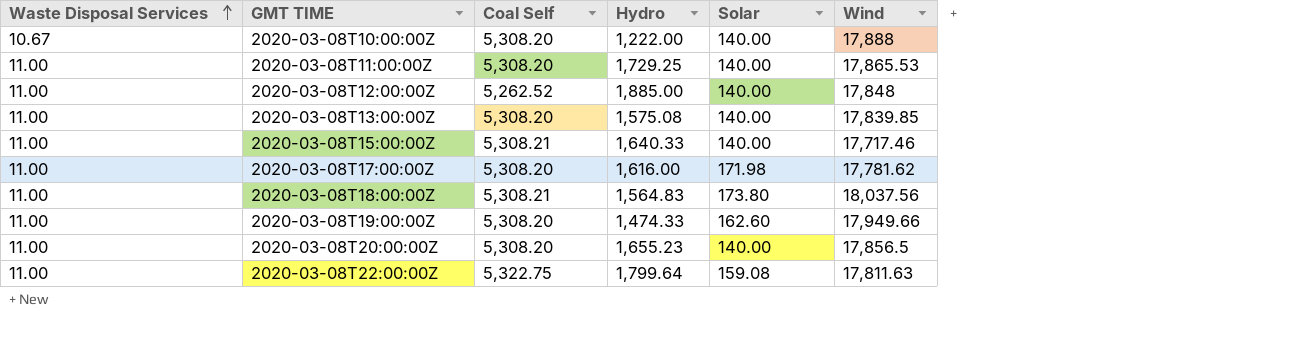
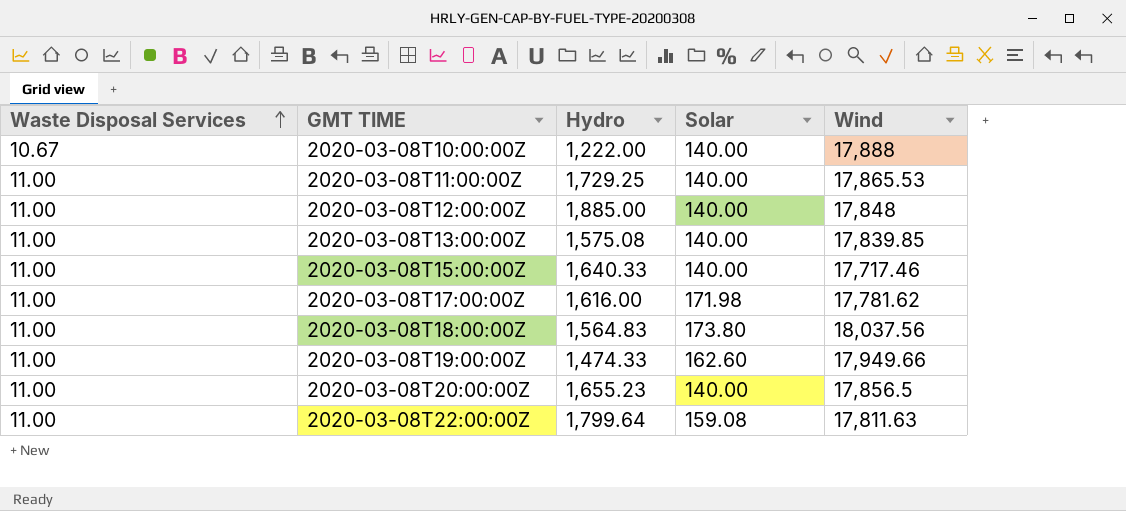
column Coal Self | position: 3 -> none

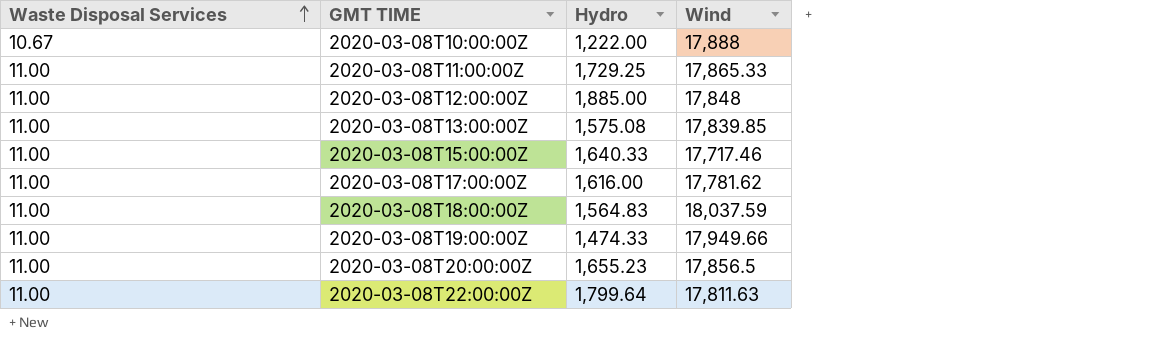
column Solar | position: 4 -> none
2020-03-08T11:00:00Z | Wind: 17,865.53 -> 17,865.33
2020-03-08T18:00:00Z | Wind: 18,037.56 -> 18,037.59

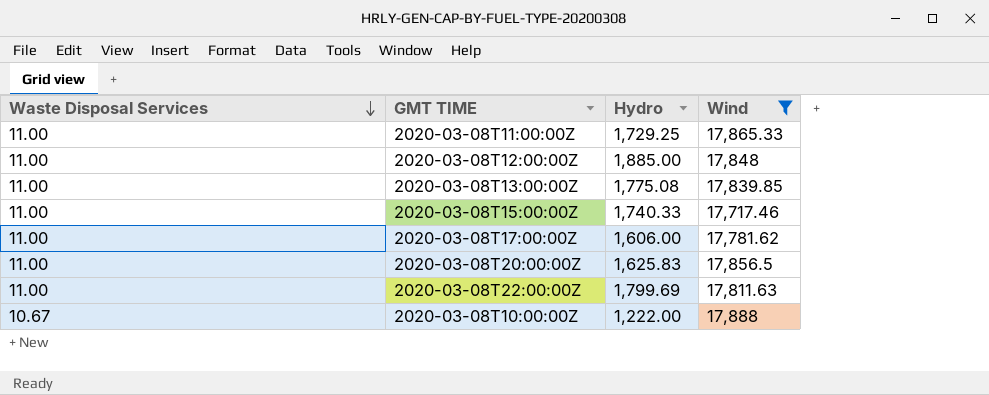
filter: none -> Wind <= 17,888
row order: Waste Disposal Services ascending -> Waste Disposal Services descending
2020-03-08T13:00:00Z | Hydro: 1,575.08 -> 1,775.08
2020-03-08T15:00:00Z | Hydro: 1,640.33 -> 1,740.33
2020-03-08T17:00:00Z | Hydro: 1,616.00 -> 1,606.00
2020-03-08T20:00:00Z | Hydro: 1,655.23 -> 1,625.83
2020-03-08T22:00:00Z | Hydro: 1,799.64 -> 1,799.69

